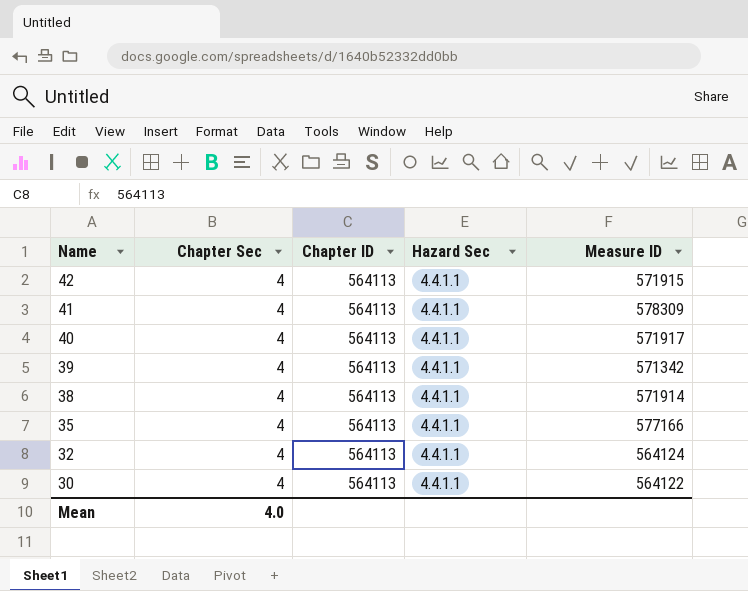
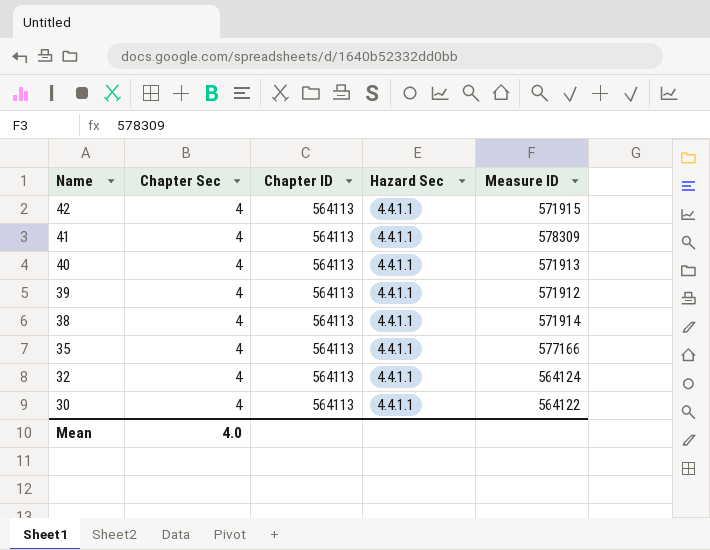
40 | Measure ID: 571917 -> 571913
39 | Measure ID: 571342 -> 571912

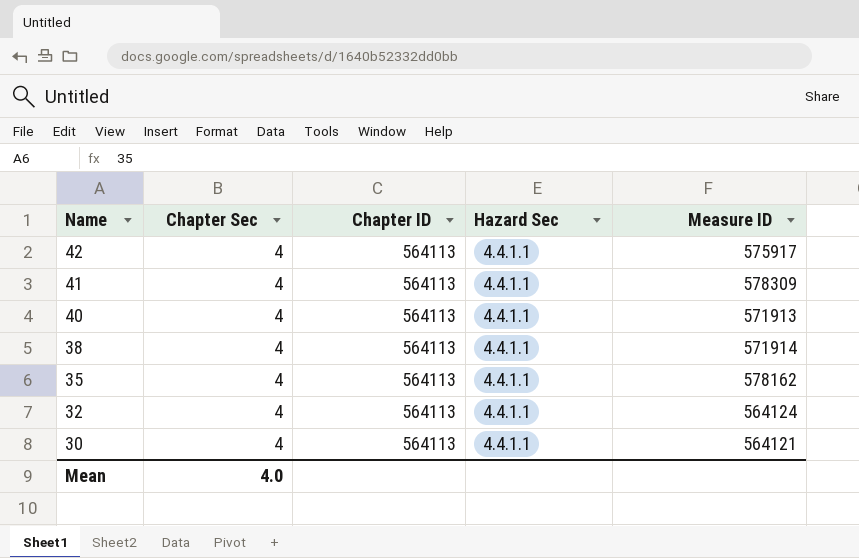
row 39: 4 | 564113 | 4.4.1.1 | 571912 -> none
42 | Measure ID: 571915 -> 575917
35 | Measure ID: 577166 -> 578162
30 | Measure ID: 564122 -> 564121

